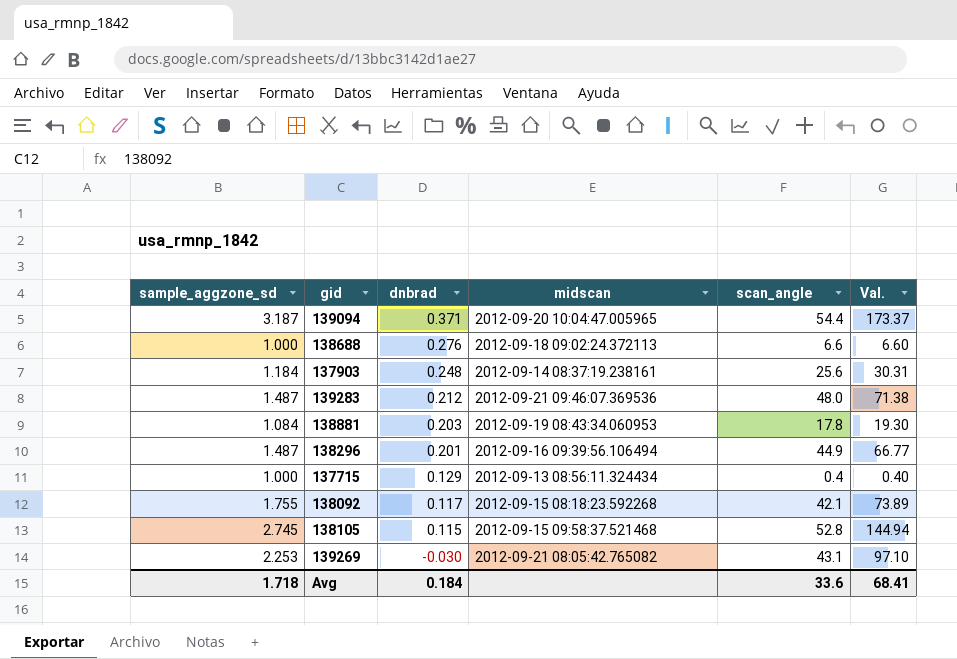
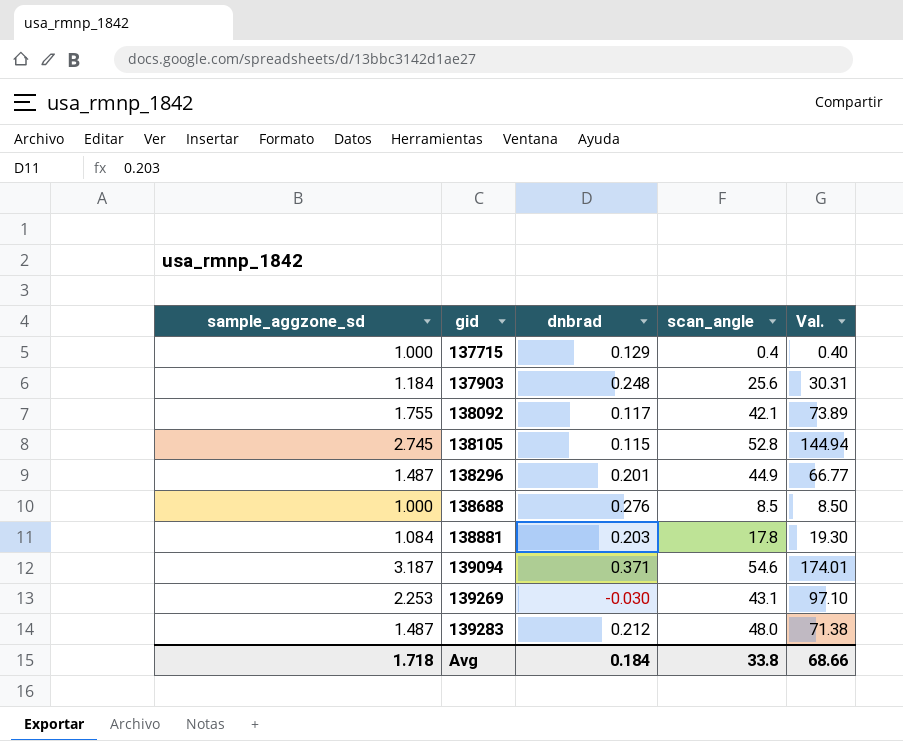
row order: dnbrad descending -> gid ascending
column midscan | position: 4 -> none
138688 | scan_angle: 6.6 -> 8.5
138688 | Val.: 6.60 -> 8.50
139094 | scan_angle: 54.4 -> 54.6
139094 | Val.: 173.37 -> 174.01
Avg | scan_angle: 33.6 -> 33.8
Avg | Val.: 68.41 -> 68.66

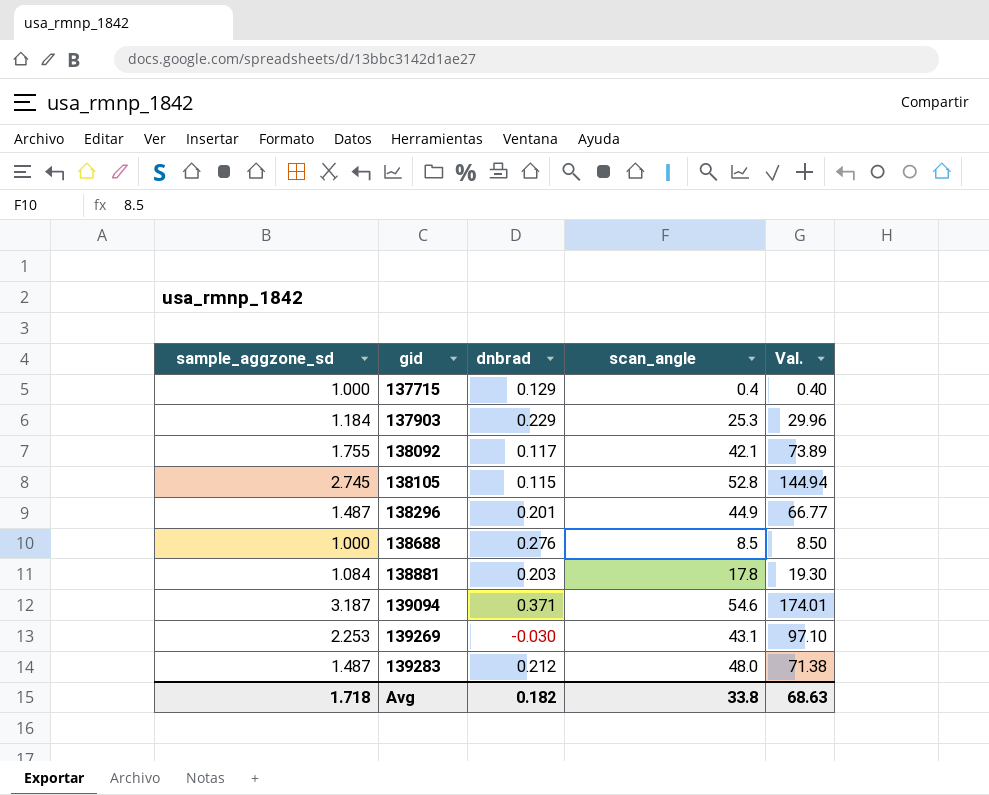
137903 | dnbrad: 0.248 -> 0.229
137903 | scan_angle: 25.6 -> 25.3
137903 | Val.: 30.31 -> 29.96
Avg | dnbrad: 0.184 -> 0.182
Avg | Val.: 68.66 -> 68.63

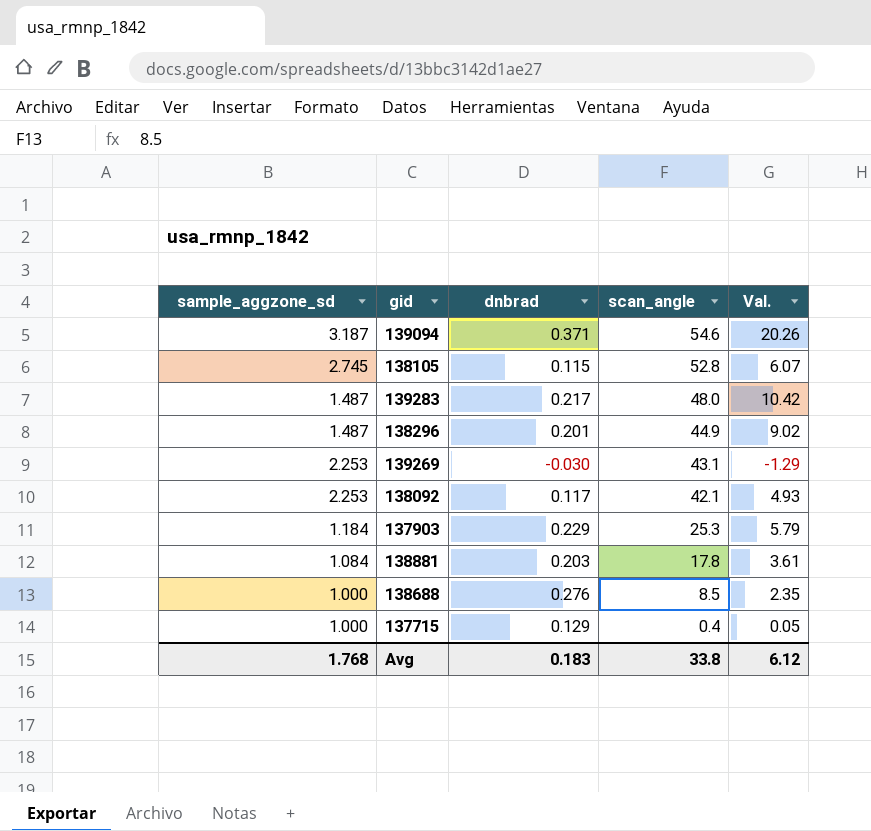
row order: gid ascending -> scan_angle descending
column Val. | formula: [sample_aggzone_sd] * [scan_angle] -> [dnbrad] * [scan_angle]
139283 | dnbrad: 0.212 -> 0.217
138092 | sample_aggzone_sd: 1.755 -> 2.253
Avg | sample_aggzone_sd: 1.718 -> 1.768
Avg | dnbrad: 0.182 -> 0.183
Avg | Val.: 68.63 -> 6.12

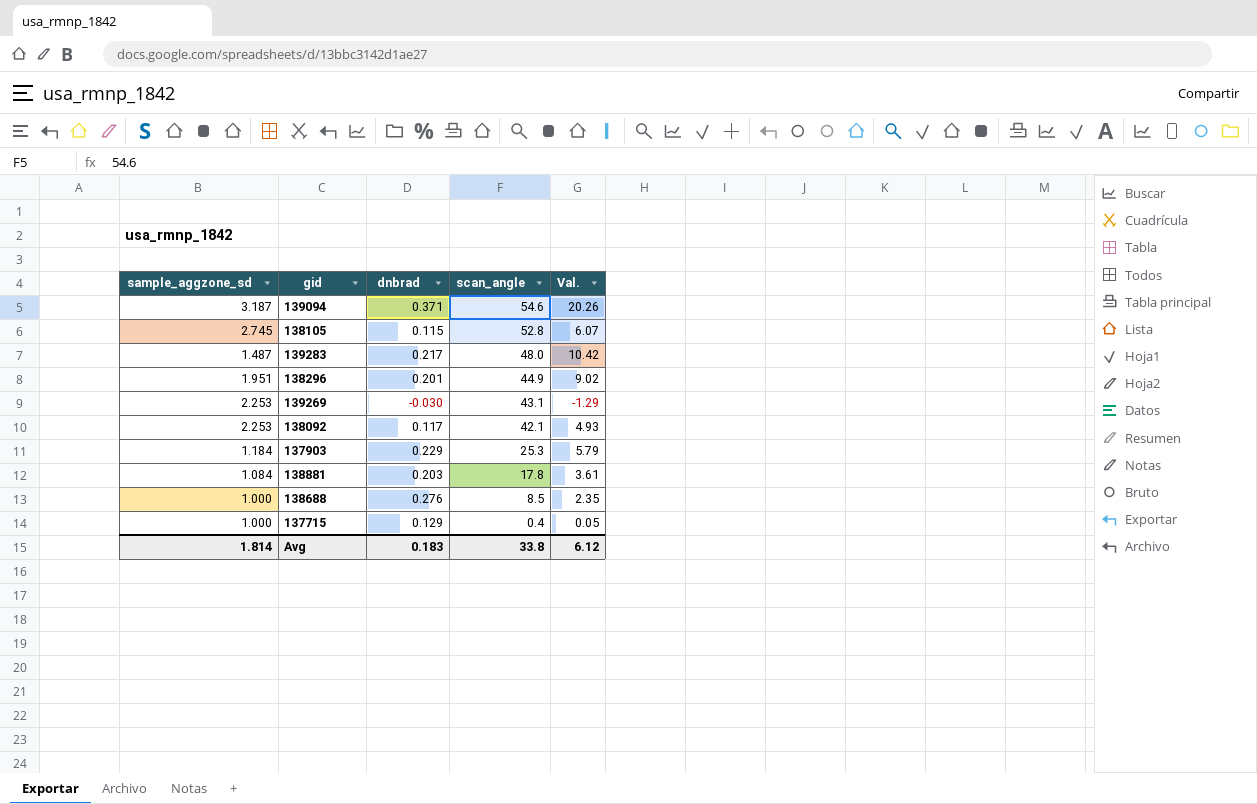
138296 | sample_aggzone_sd: 1.487 -> 1.951
Avg | sample_aggzone_sd: 1.768 -> 1.814

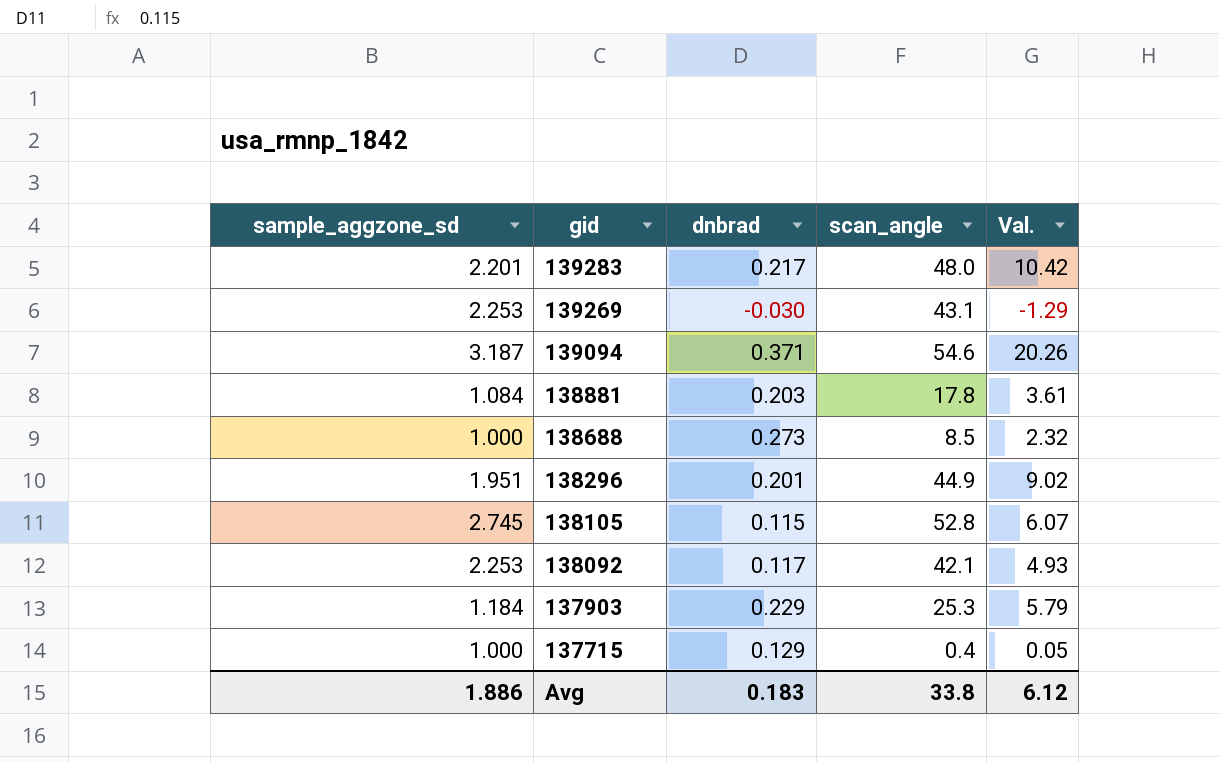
row order: scan_angle descending -> gid descending
139283 | sample_aggzone_sd: 1.487 -> 2.201
138688 | dnbrad: 0.276 -> 0.273
138688 | Val.: 2.35 -> 2.32
Avg | sample_aggzone_sd: 1.814 -> 1.886

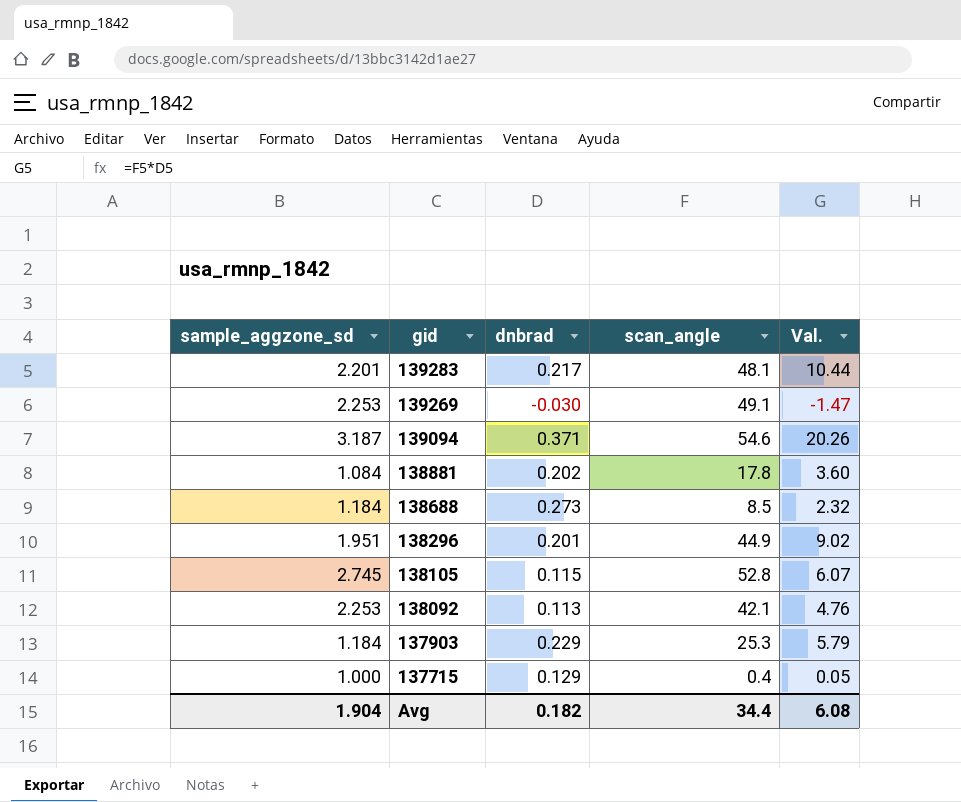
139283 | scan_angle: 48.0 -> 48.1
139283 | Val.: 10.42 -> 10.44
139269 | scan_angle: 43.1 -> 49.1
139269 | Val.: -1.29 -> -1.47
138881 | dnbrad: 0.203 -> 0.202
138881 | Val.: 3.61 -> 3.60
138688 | sample_aggzone_sd: 1.000 -> 1.184
138092 | dnbrad: 0.117 -> 0.113
138092 | Val.: 4.93 -> 4.76
Avg | sample_aggzone_sd: 1.886 -> 1.904
Avg | dnbrad: 0.183 -> 0.182
Avg | scan_angle: 33.8 -> 34.4
Avg | Val.: 6.12 -> 6.08

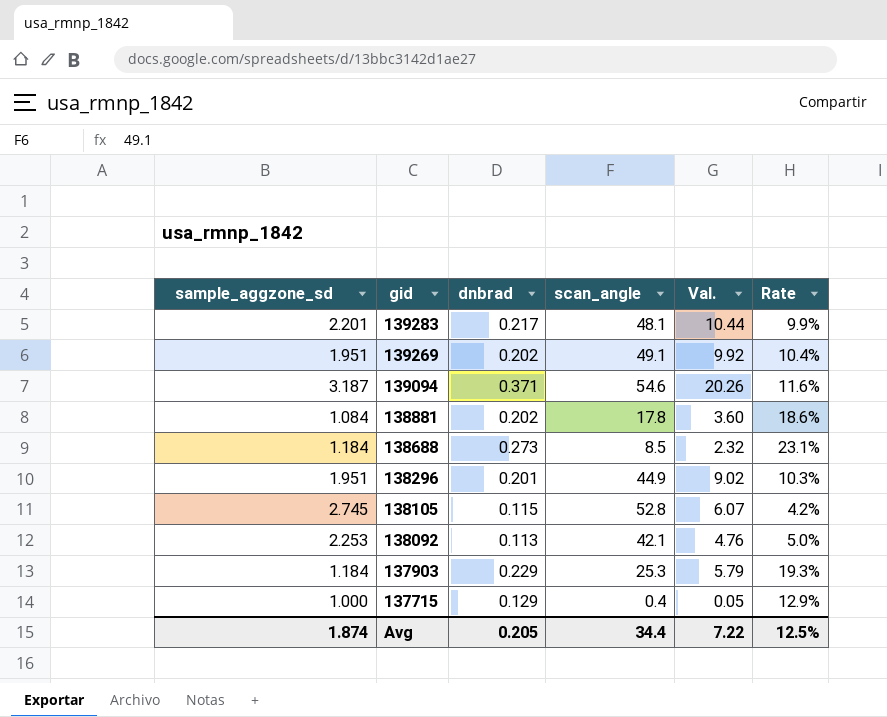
column Rate | formula: none -> [dnbrad] / [sample_aggzone_sd]
139269 | sample_aggzone_sd: 2.253 -> 1.951
139269 | dnbrad: -0.030 -> 0.202
139269 | Val.: -1.47 -> 9.92
Avg | sample_aggzone_sd: 1.904 -> 1.874
Avg | dnbrad: 0.182 -> 0.205
Avg | Val.: 6.08 -> 7.22

